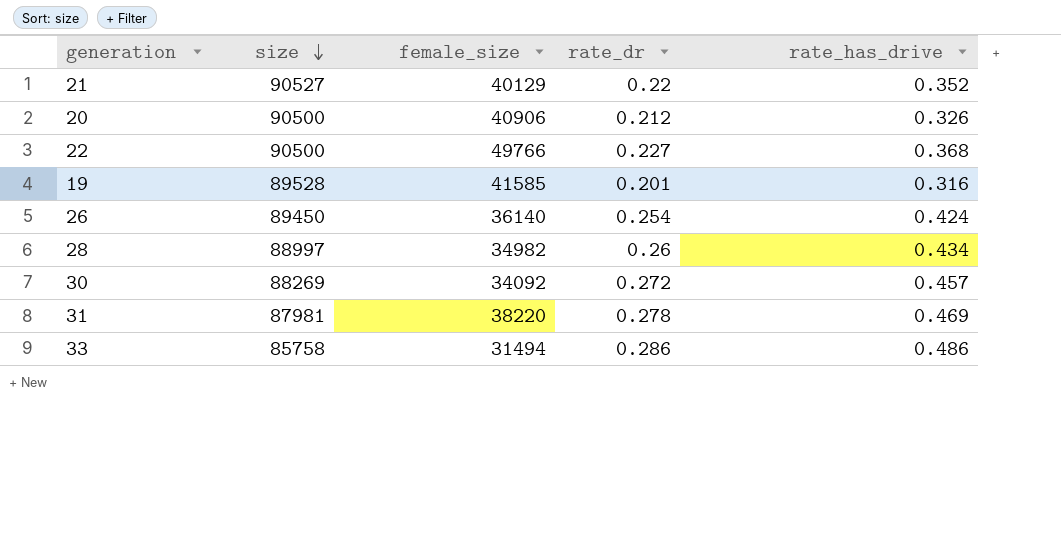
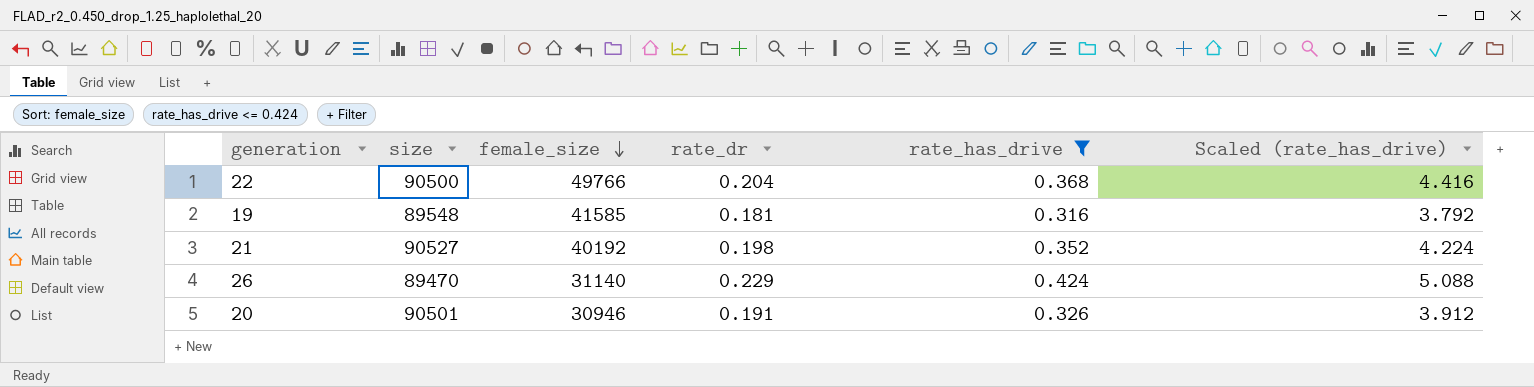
filter: none -> rate_has_drive <= 0.424
row order: size descending -> female_size descending
column Scaled (rate_has_drive) | formula: none -> [rate_has_drive] * 12
22 | rate_dr: 0.227 -> 0.204
19 | size: 89528 -> 89548
19 | rate_dr: 0.201 -> 0.181
21 | female_size: 40129 -> 40192
21 | rate_dr: 0.22 -> 0.198
26 | size: 89450 -> 89470
26 | female_size: 36140 -> 31140
26 | rate_dr: 0.254 -> 0.229
20 | size: 90500 -> 90501
20 | female_size: 40906 -> 30946
20 | rate_dr: 0.212 -> 0.191

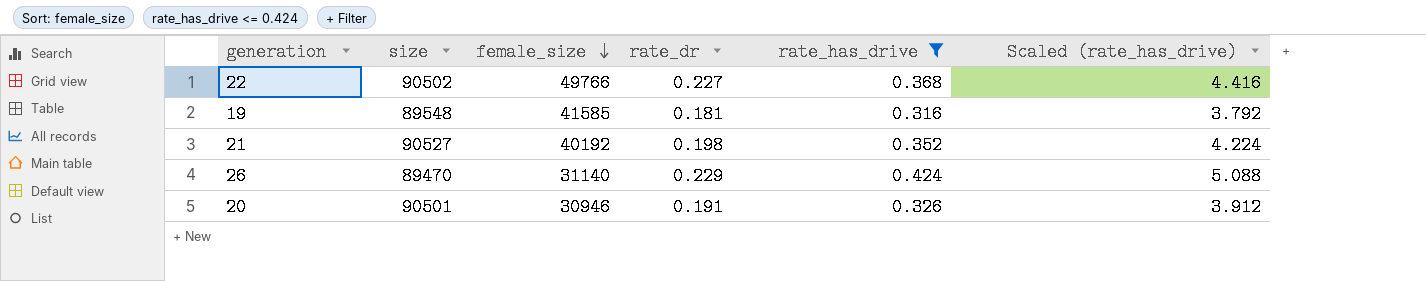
22 | size: 90500 -> 90502
22 | rate_dr: 0.204 -> 0.227

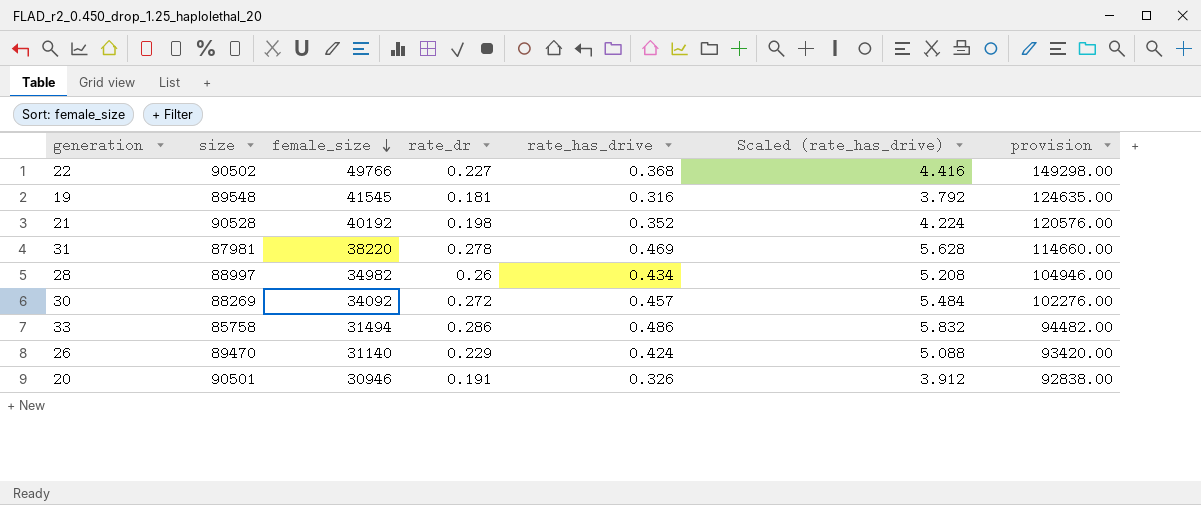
filter: rate_has_drive <= 0.424 -> none
column provision | formula: none -> [female_size] * 3
19 | female_size: 41585 -> 41545
21 | size: 90527 -> 90528

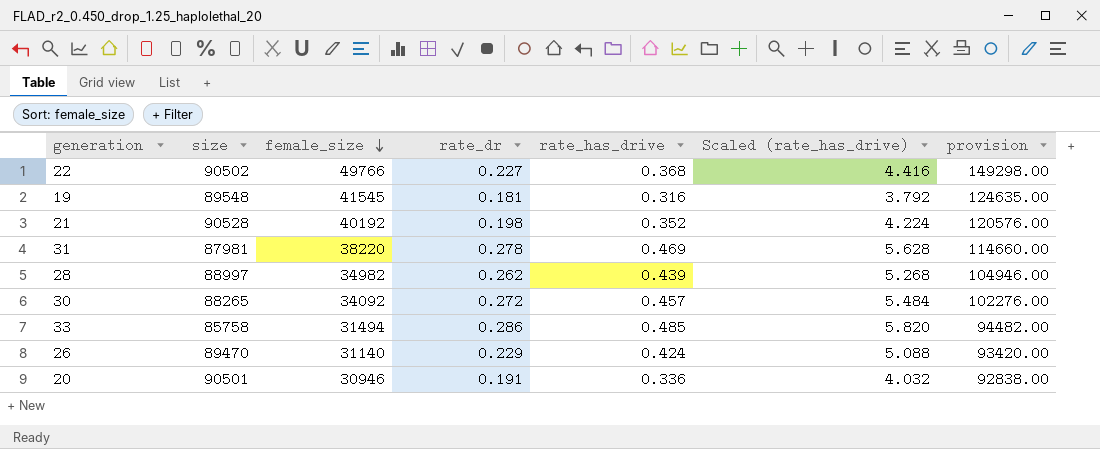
28 | rate_dr: 0.26 -> 0.262
28 | rate_has_drive: 0.434 -> 0.439
28 | Scaled (rate_has_drive): 5.208 -> 5.268
30 | size: 88269 -> 88265
33 | rate_has_drive: 0.486 -> 0.485
33 | Scaled (rate_has_drive): 5.832 -> 5.820
20 | rate_has_drive: 0.326 -> 0.336
20 | Scaled (rate_has_drive): 3.912 -> 4.032

